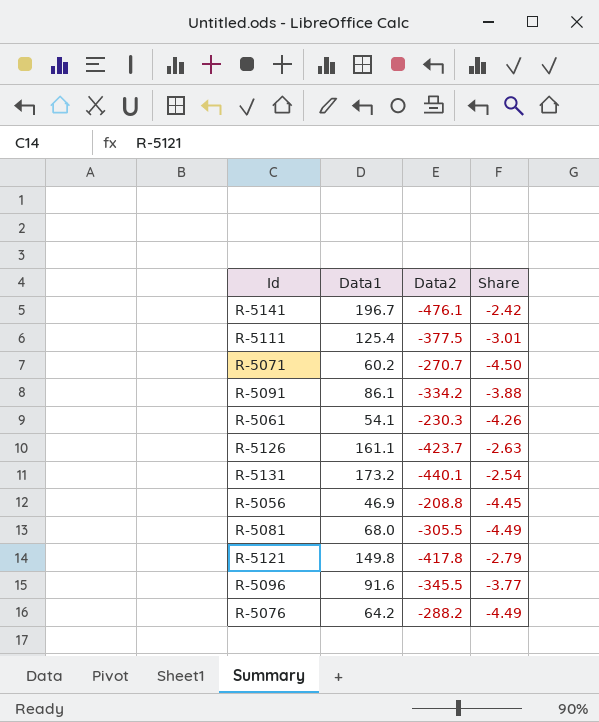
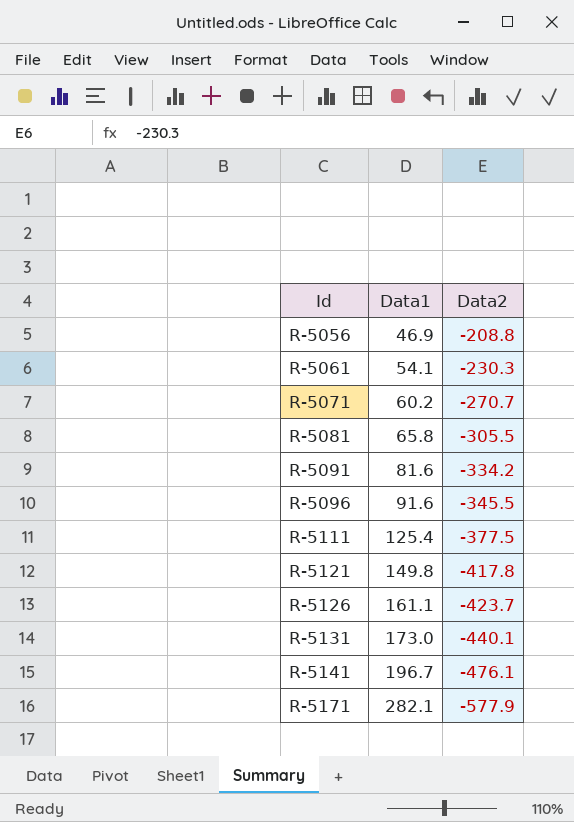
row order: none -> Id ascending
column Share | formula: [Data2] / [Data1] -> none
row R-5076: 64.2 | -288.2 | -4.49 -> none
R-5081 | Data1: 68.0 -> 65.8
R-5091 | Data1: 86.1 -> 81.6
R-5131 | Data1: 173.2 -> 173.0
row R-5171: none -> 282.1 | -577.9

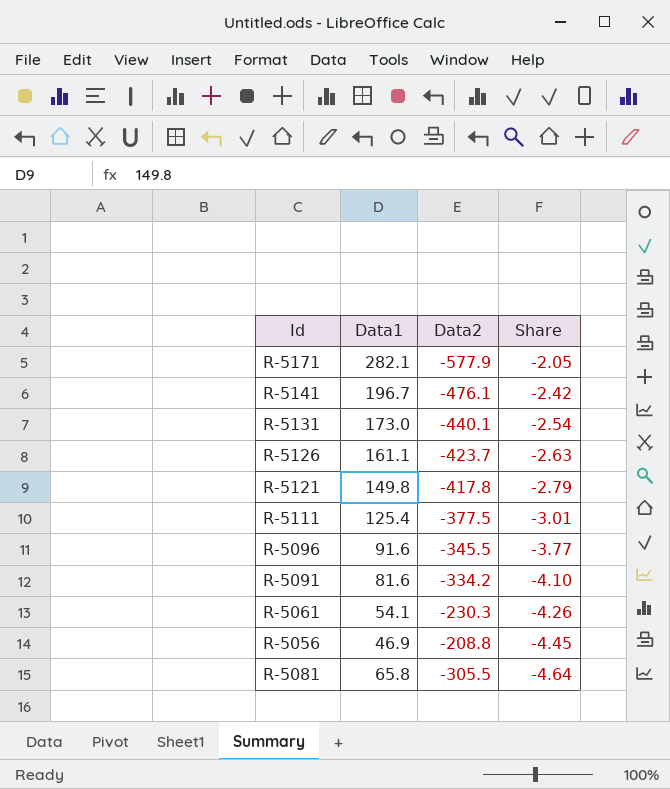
row order: Id ascending -> Share descending
column Share | formula: none -> [Data2] / [Data1]
row R-5071: 60.2 | -270.7 -> none

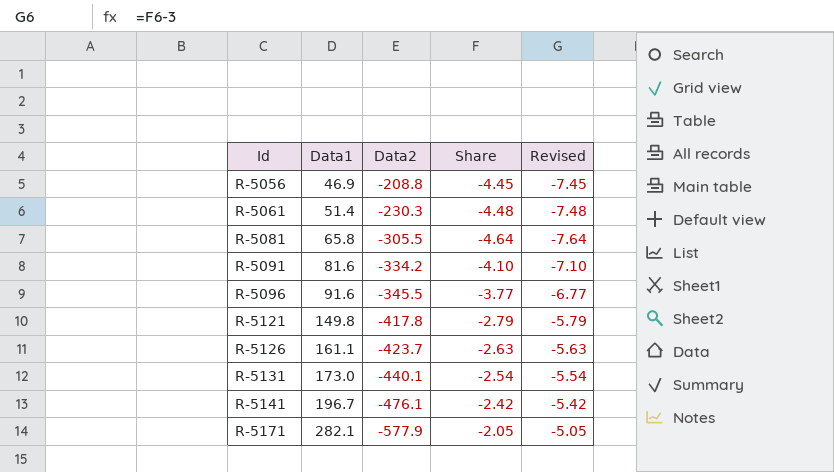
row order: Share descending -> Id ascending
column Revised | formula: none -> [Share] - 3
row R-5111: 125.4 | -377.5 | -3.01 -> none
R-5061 | Data1: 54.1 -> 51.4
R-5061 | Share: -4.26 -> -4.48

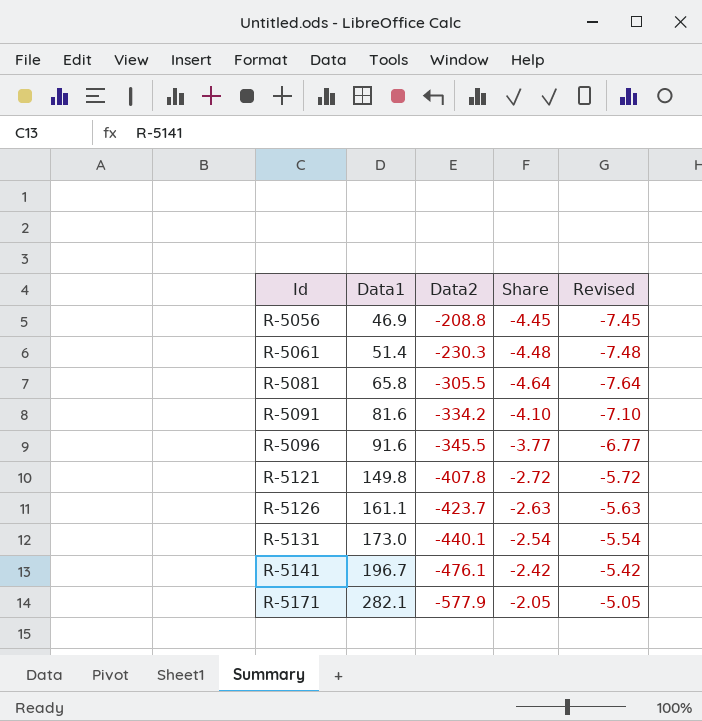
R-5121 | Data2: -417.8 -> -407.8
R-5121 | Share: -2.79 -> -2.72
R-5121 | Revised: -5.79 -> -5.72

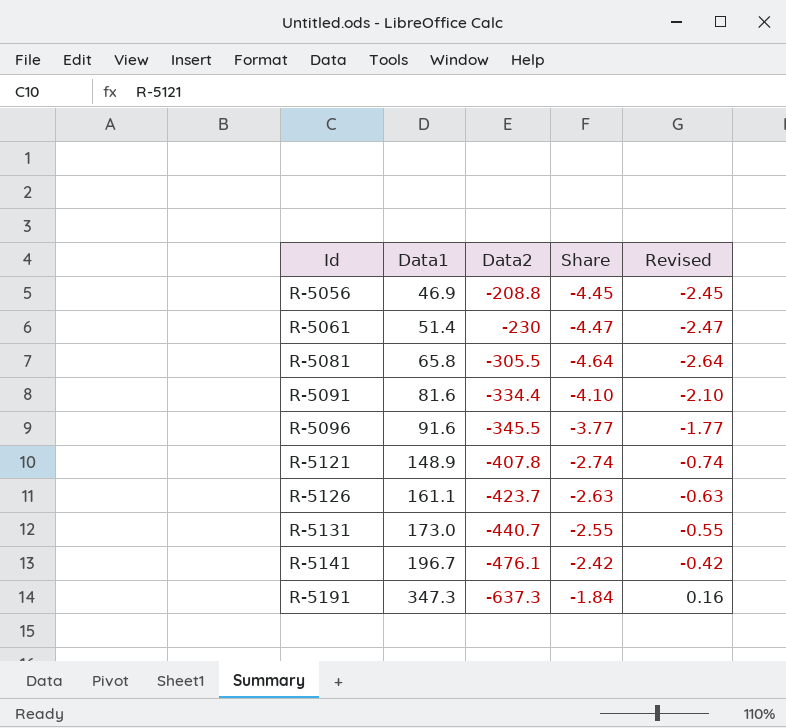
column Revised | formula: [Share] - 3 -> [Share] + 2
row R-5171: 282.1 | -577.9 | -2.05 | -5.05 -> none
R-5061 | Data2: -230.3 -> -230
R-5061 | Share: -4.48 -> -4.47
R-5091 | Data2: -334.2 -> -334.4
R-5121 | Data1: 149.8 -> 148.9
R-5121 | Share: -2.72 -> -2.74
R-5131 | Data2: -440.1 -> -440.7
R-5131 | Share: -2.54 -> -2.55
row R-5191: none -> 347.3 | -637.3 | -1.84 | 0.16

